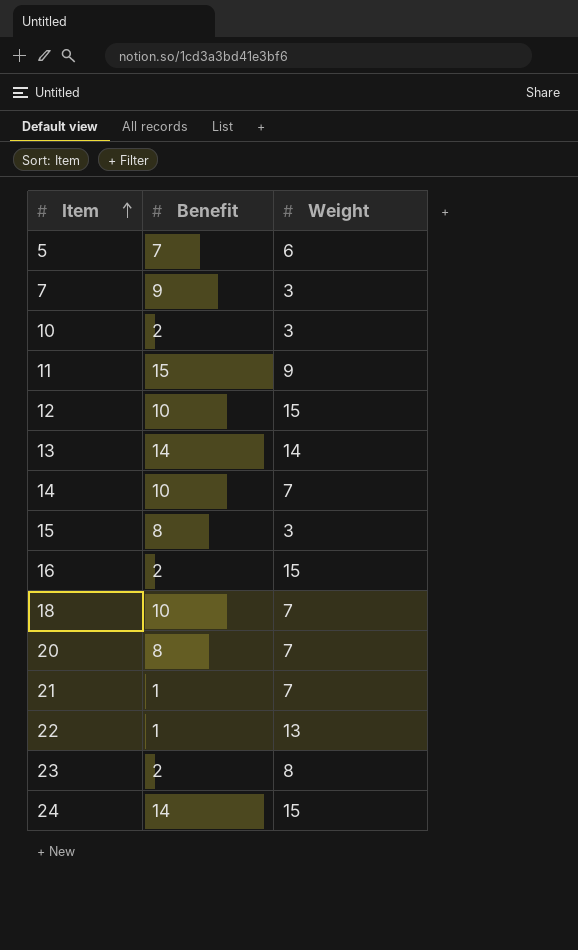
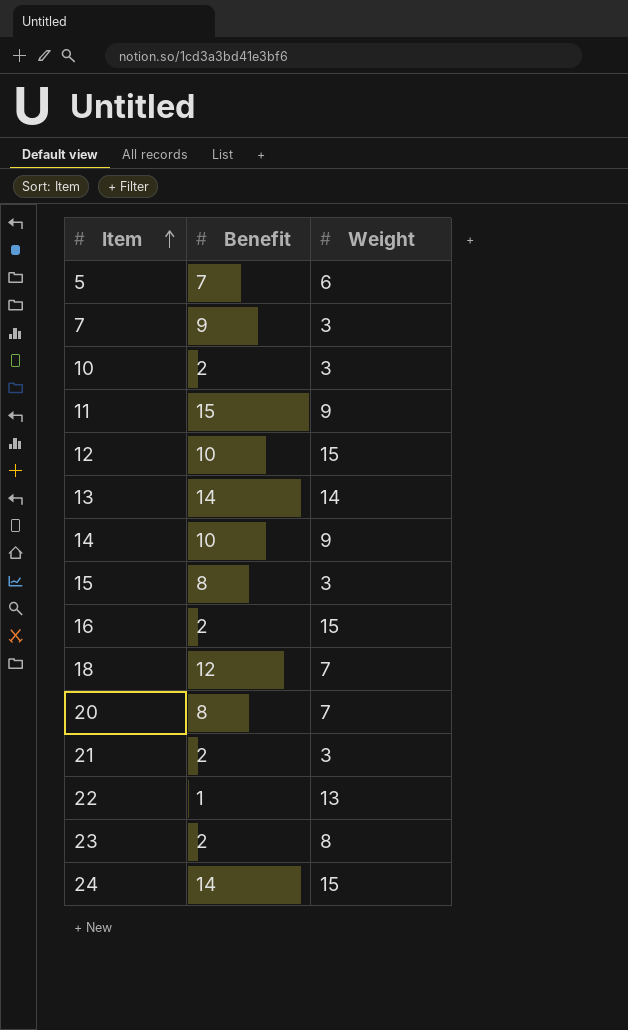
14 | Weight: 7 -> 9
18 | Benefit: 10 -> 12
21 | Benefit: 1 -> 2
21 | Weight: 7 -> 3

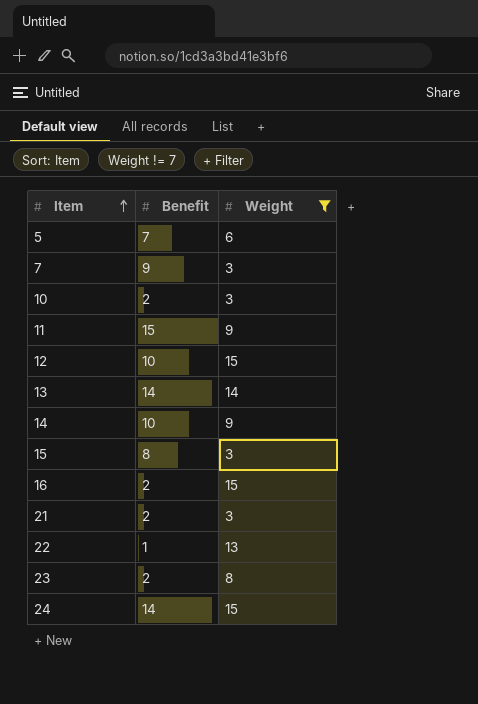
filter: none -> Weight != 7

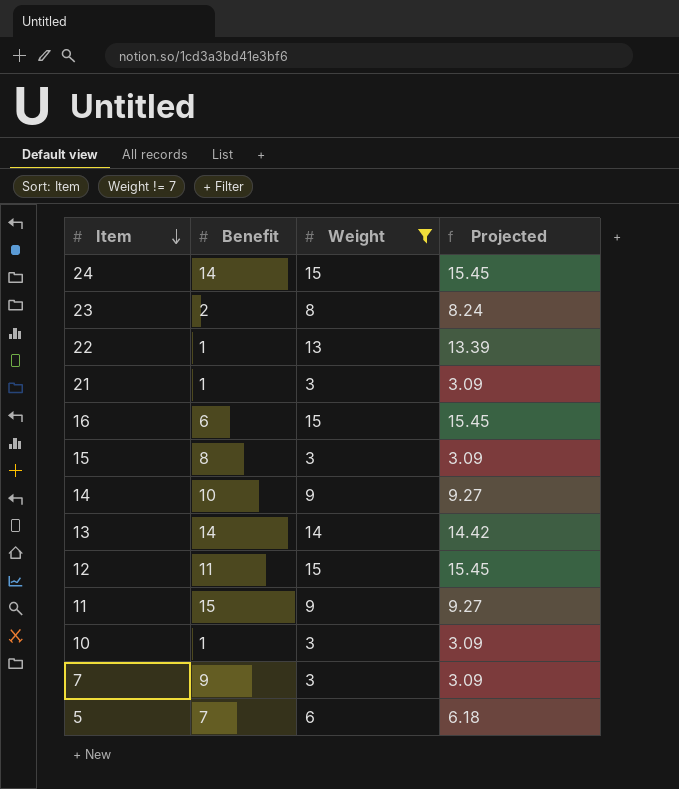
row order: Item ascending -> Item descending
column Projected | formula: none -> [Weight] * 1.03
21 | Benefit: 2 -> 1
16 | Benefit: 2 -> 6
12 | Benefit: 10 -> 11
10 | Benefit: 2 -> 1

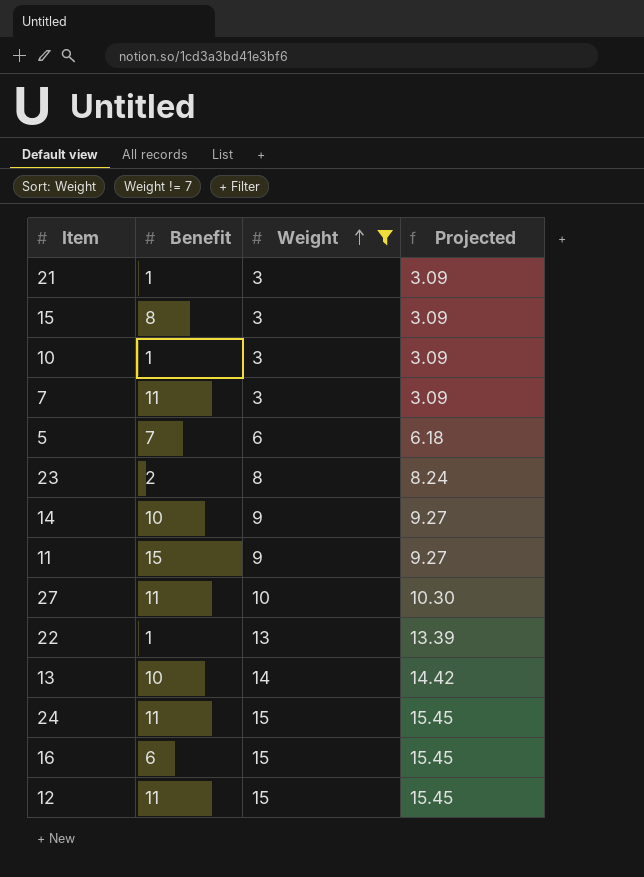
row order: Item descending -> Weight ascending
7 | Benefit: 9 -> 11
row 27: none -> 11 | 10 | 10.30
13 | Benefit: 14 -> 10
24 | Benefit: 14 -> 11

